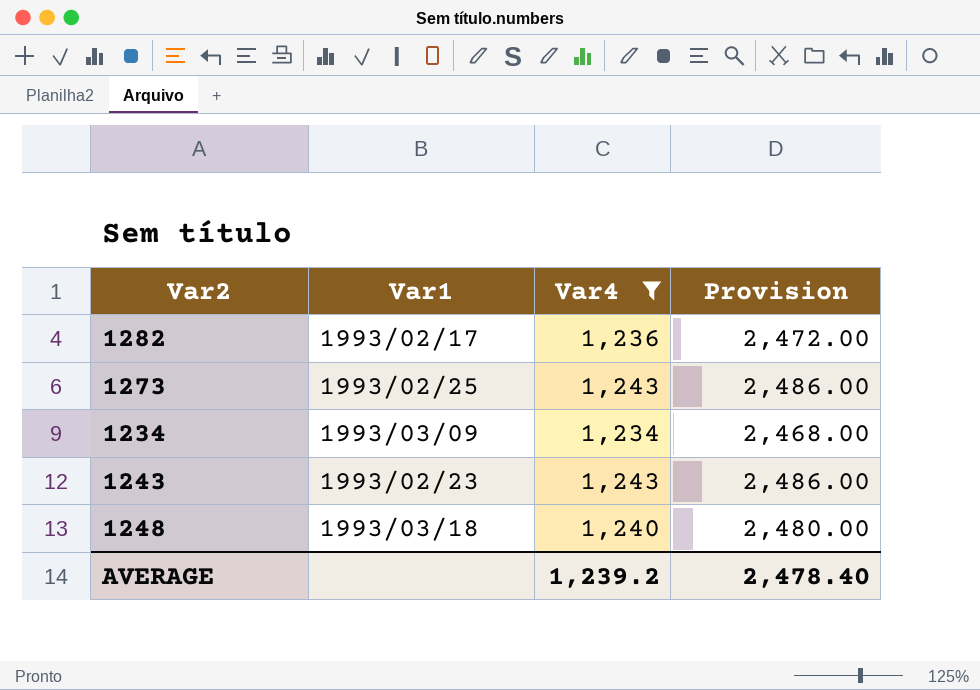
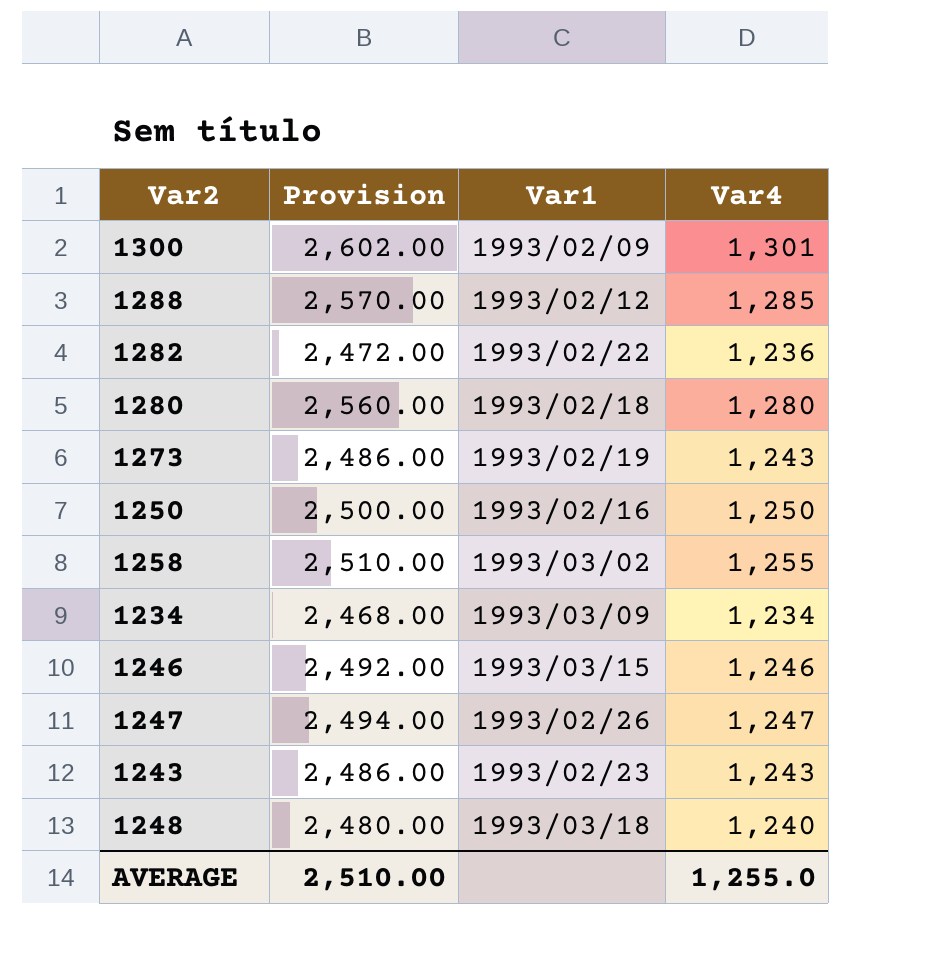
filter: Var4 <= 1,243 -> none
column Provision | position: 4 -> 2
1282 | Var1: 1993/02/17 -> 1993/02/22
1273 | Var1: 1993/02/25 -> 1993/02/19
AVERAGE | Provision: 2,478.40 -> 2,510.00
AVERAGE | Var4: 1,239.2 -> 1,255.0

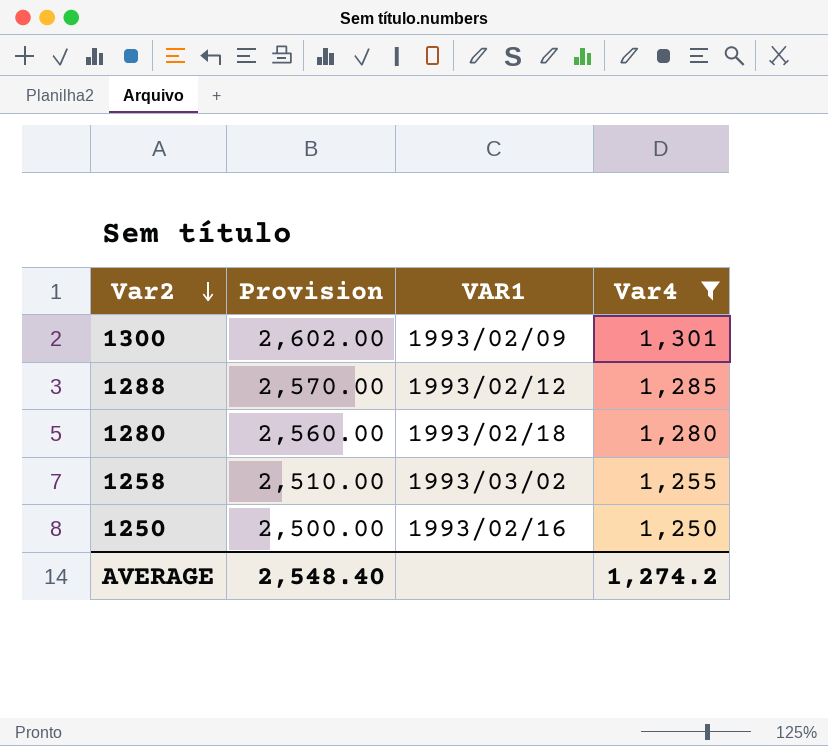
filter: none -> Var4 >= 1,250
row order: none -> Var2 descending
column name: Var1 -> VAR1
AVERAGE | Provision: 2,510.00 -> 2,548.40
AVERAGE | Var4: 1,255.0 -> 1,274.2

